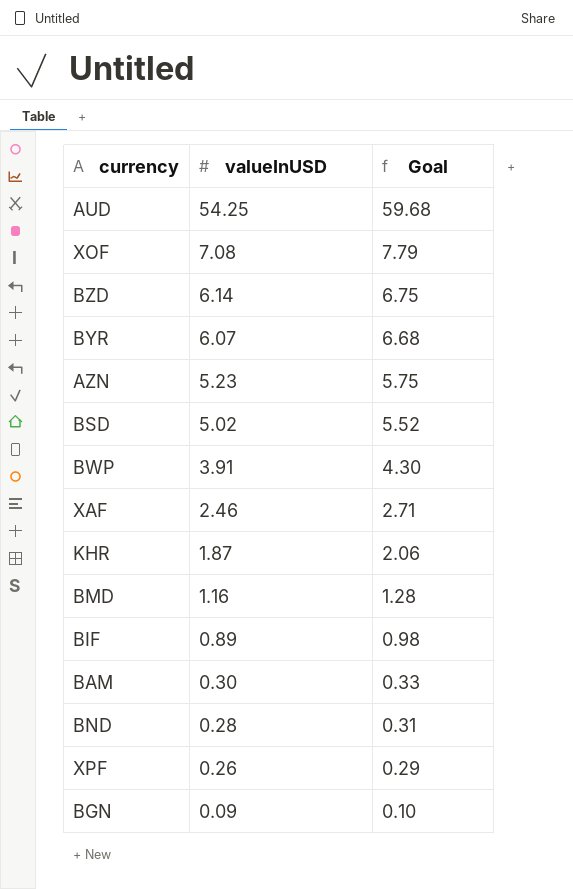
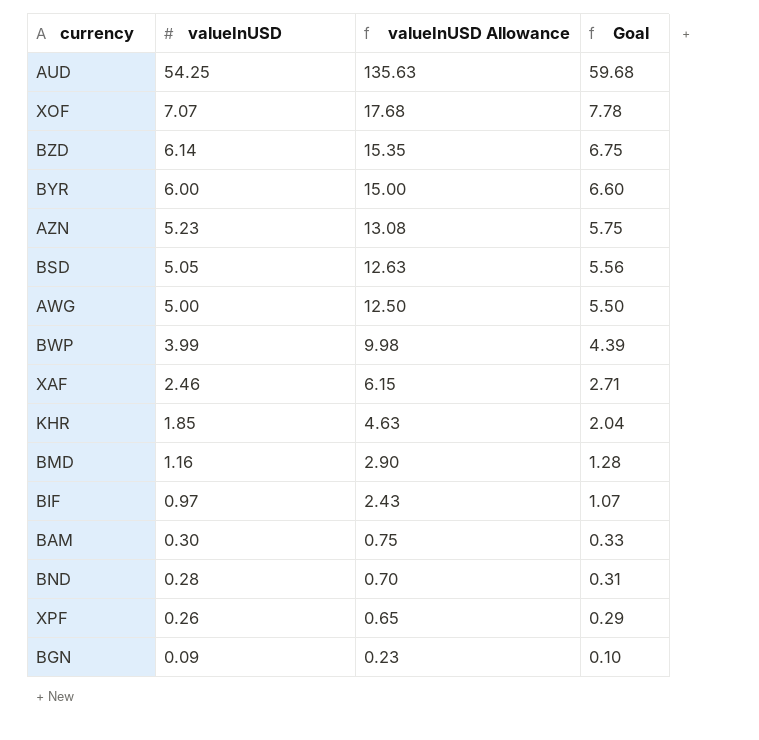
column valueInUSD Allowance | formula: none -> [valueInUSD] * 2.5
XOF | valueInUSD: 7.08 -> 7.07
XOF | Goal: 7.79 -> 7.78
BYR | valueInUSD: 6.07 -> 6.00
BYR | Goal: 6.68 -> 6.60
BSD | valueInUSD: 5.02 -> 5.05
BSD | Goal: 5.52 -> 5.56
row AWG: none -> 5.00 | 12.50 | 5.50
BWP | valueInUSD: 3.91 -> 3.99
BWP | Goal: 4.30 -> 4.39
KHR | valueInUSD: 1.87 -> 1.85
KHR | Goal: 2.06 -> 2.04
BIF | valueInUSD: 0.89 -> 0.97
BIF | Goal: 0.98 -> 1.07

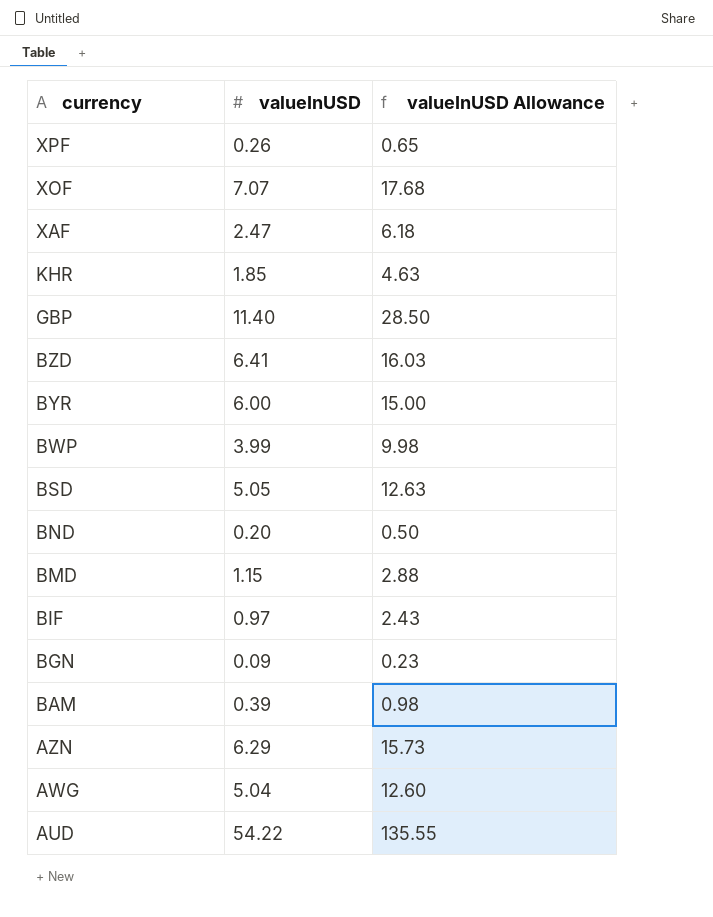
row order: valueInUSD descending -> currency descending
column Goal | formula: [valueInUSD] * 1.1 -> none
XAF | valueInUSD: 2.46 -> 2.47
XAF | valueInUSD Allowance: 6.15 -> 6.18
row GBP: none -> 11.40 | 28.50
BZD | valueInUSD: 6.14 -> 6.41
BZD | valueInUSD Allowance: 15.35 -> 16.03
BND | valueInUSD: 0.28 -> 0.20
BND | valueInUSD Allowance: 0.70 -> 0.50
BMD | valueInUSD: 1.16 -> 1.15
BMD | valueInUSD Allowance: 2.90 -> 2.88
BAM | valueInUSD: 0.30 -> 0.39
BAM | valueInUSD Allowance: 0.75 -> 0.98
AZN | valueInUSD: 5.23 -> 6.29
AZN | valueInUSD Allowance: 13.08 -> 15.73
AWG | valueInUSD: 5.00 -> 5.04
AWG | valueInUSD Allowance: 12.50 -> 12.60
AUD | valueInUSD: 54.25 -> 54.22
AUD | valueInUSD Allowance: 135.63 -> 135.55

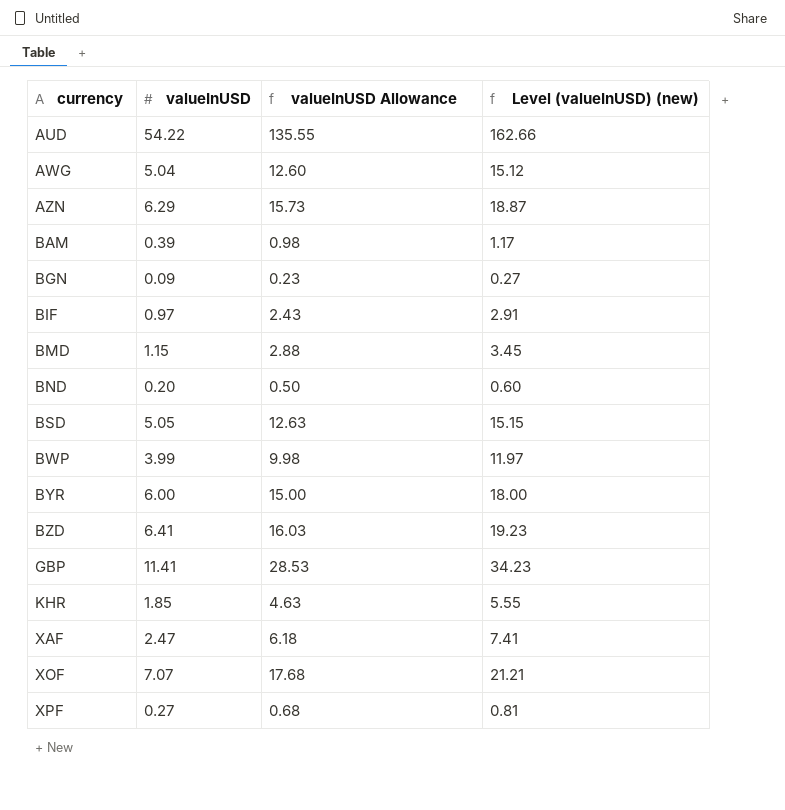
row order: currency descending -> currency ascending
column Level (valueInUSD) (new) | formula: none -> [valueInUSD] * 3
GBP | valueInUSD: 11.40 -> 11.41
GBP | valueInUSD Allowance: 28.50 -> 28.53
XPF | valueInUSD: 0.26 -> 0.27
XPF | valueInUSD Allowance: 0.65 -> 0.68

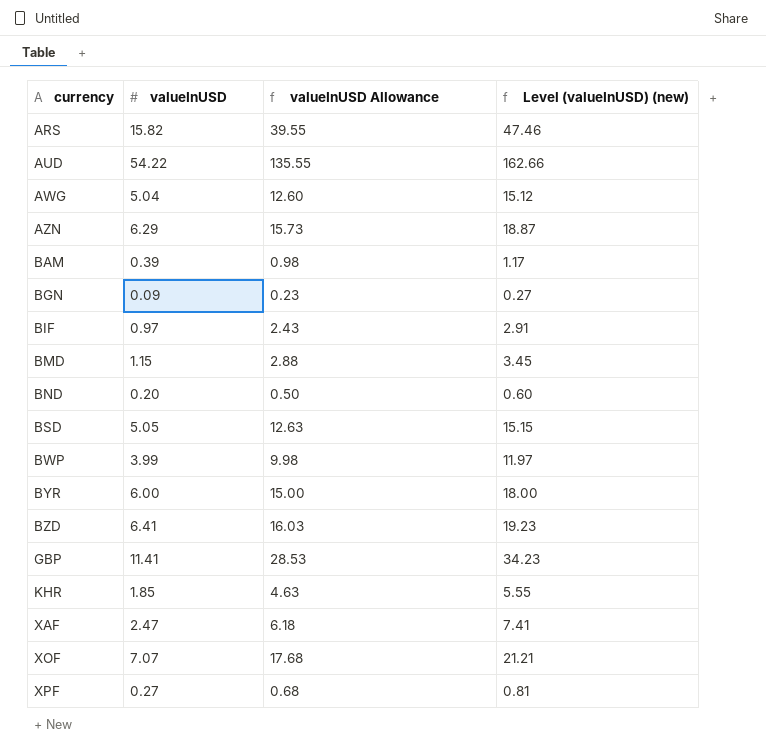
row ARS: none -> 15.82 | 39.55 | 47.46

